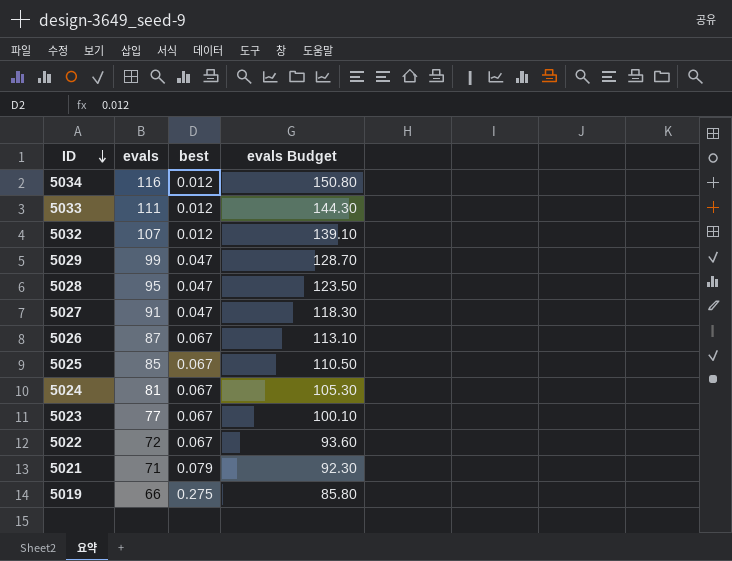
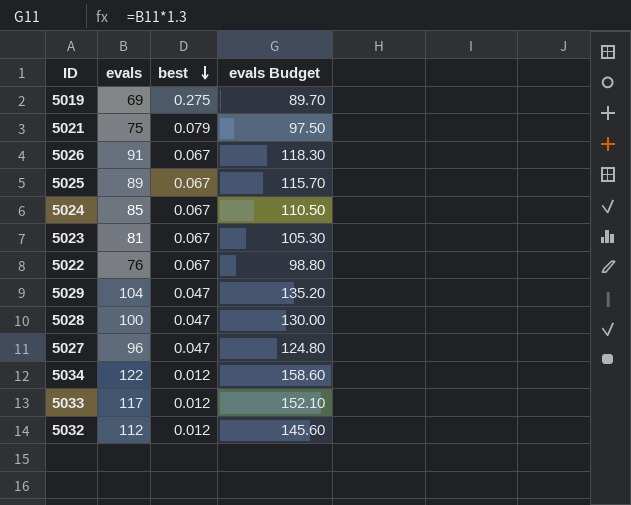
row order: ID descending -> best descending
5019 | evals: 66 -> 69
5019 | evals Budget: 85.80 -> 89.70
5021 | evals: 71 -> 75
5021 | evals Budget: 92.30 -> 97.50
5026 | evals: 87 -> 91
5026 | evals Budget: 113.10 -> 118.30
5025 | evals: 85 -> 89
5025 | evals Budget: 110.50 -> 115.70
5024 | evals: 81 -> 85
5024 | evals Budget: 105.30 -> 110.50
5023 | evals: 77 -> 81
5023 | evals Budget: 100.10 -> 105.30
5022 | evals: 72 -> 76
5022 | evals Budget: 93.60 -> 98.80
5029 | evals: 99 -> 104
5029 | evals Budget: 128.70 -> 135.20
5028 | evals: 95 -> 100
5028 | evals Budget: 123.50 -> 130.00
5027 | evals: 91 -> 96
5027 | evals Budget: 118.30 -> 124.80
5034 | evals: 116 -> 122
5034 | evals Budget: 150.80 -> 158.60
5033 | evals: 111 -> 117
5033 | evals Budget: 144.30 -> 152.10
5032 | evals: 107 -> 112
5032 | evals Budget: 139.10 -> 145.60

